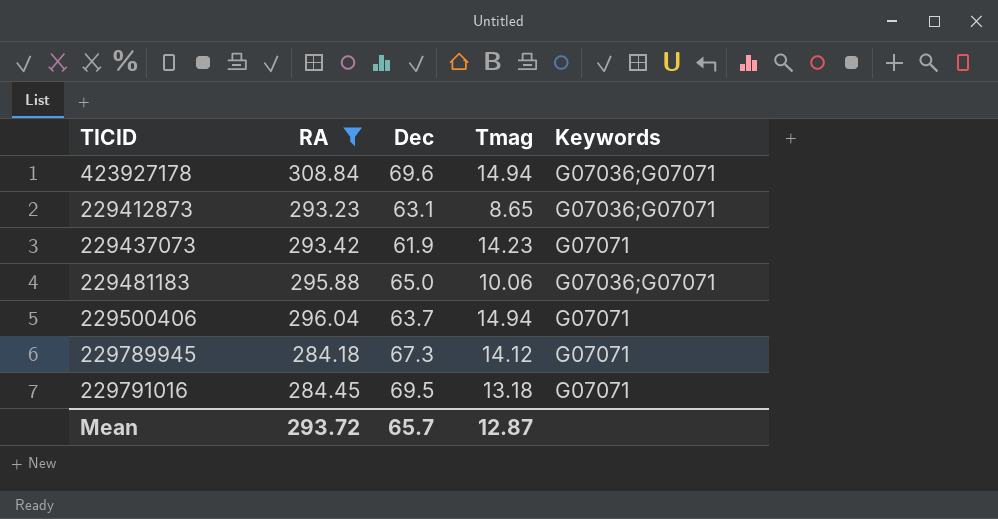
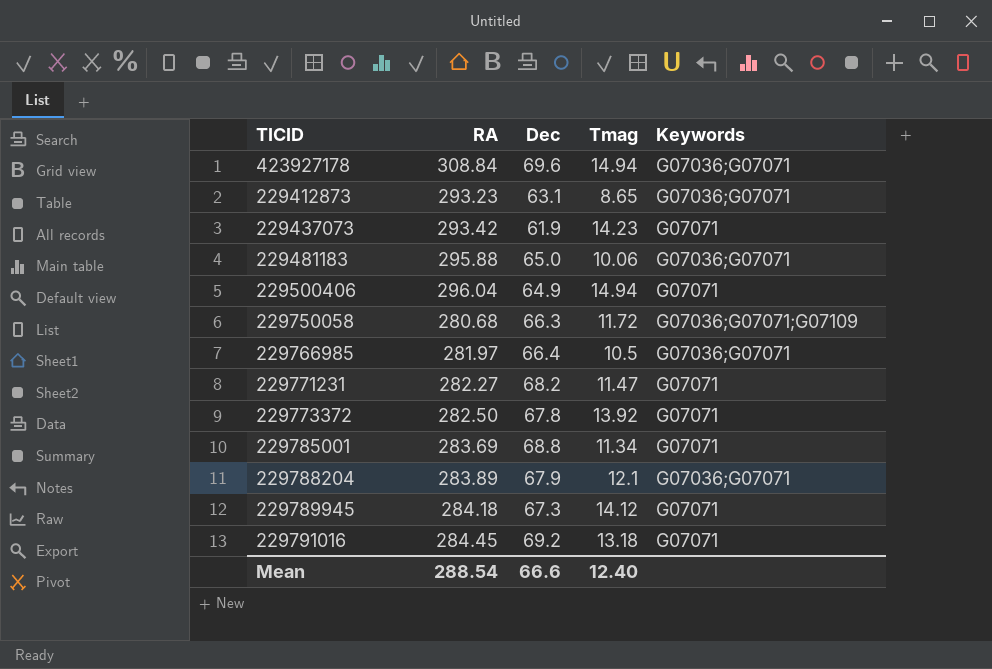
filter: RA >= 284.18 -> none
229500406 | Dec: 63.7 -> 64.9
229791016 | Dec: 69.5 -> 69.2
Mean | RA: 293.72 -> 288.54
Mean | Dec: 65.7 -> 66.6
Mean | Tmag: 12.87 -> 12.40

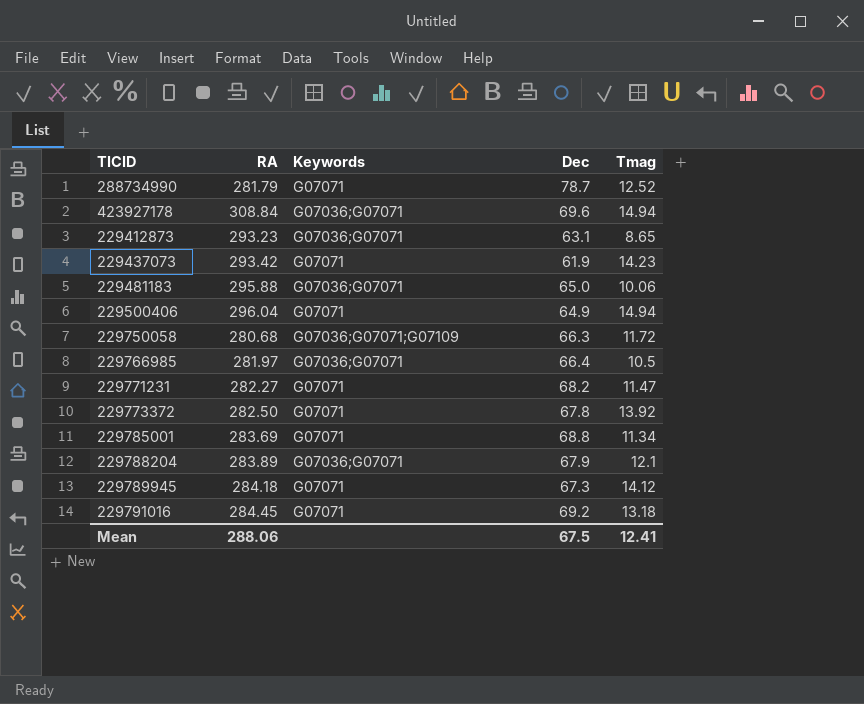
column Keywords | position: 5 -> 3
row 288734990: none -> 281.79 | G07071 | 78.7 | 12.52
Mean | RA: 288.54 -> 288.06
Mean | Dec: 66.6 -> 67.5
Mean | Tmag: 12.40 -> 12.41

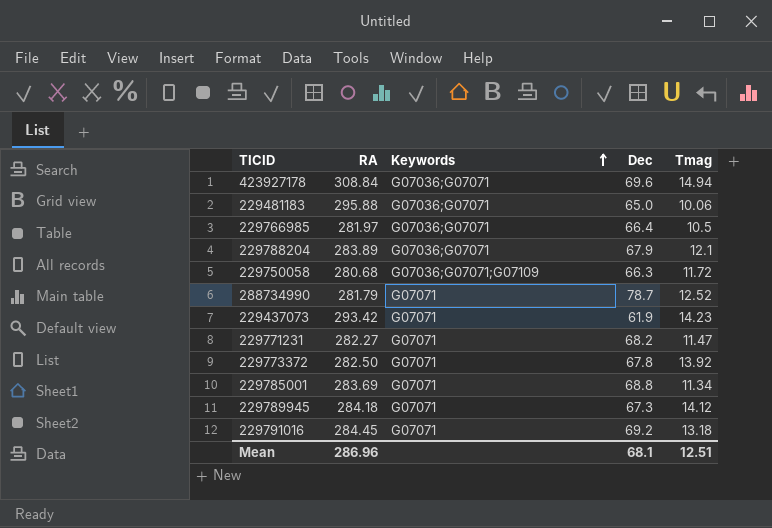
row order: none -> Keywords ascending
row 229412873: 293.23 | G07036;G07071 | 63.1 | 8.65 -> none
row 229500406: 296.04 | G07071 | 64.9 | 14.94 -> none
Mean | RA: 288.06 -> 286.96
Mean | Dec: 67.5 -> 68.1
Mean | Tmag: 12.41 -> 12.51

